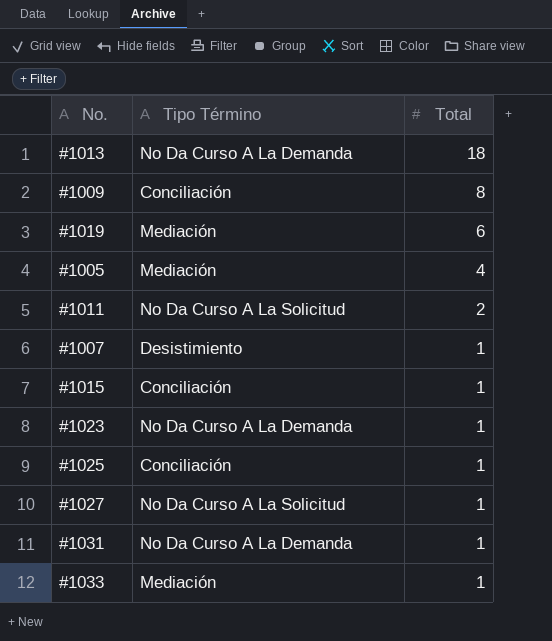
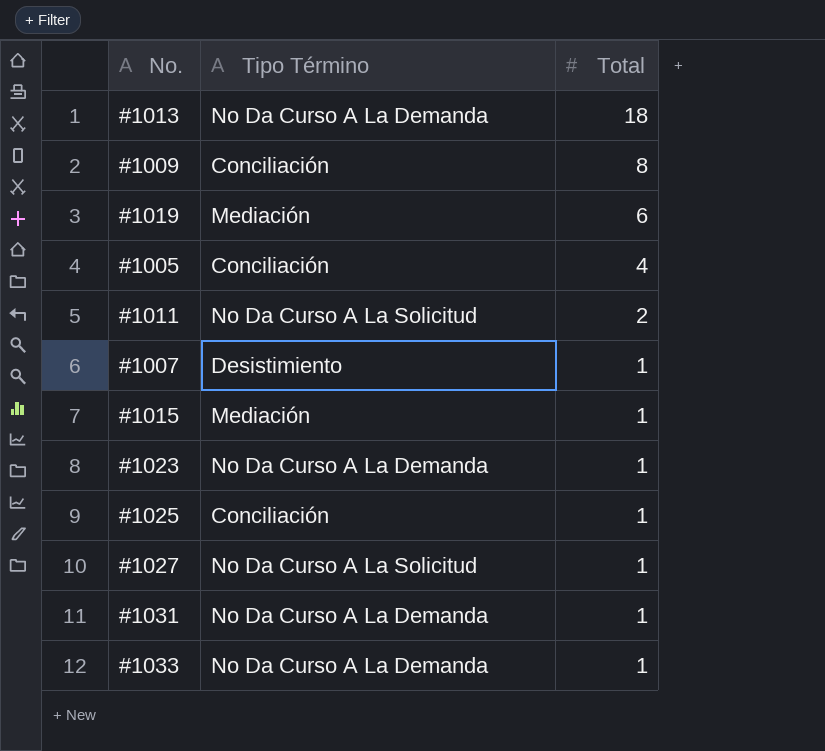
#1005 | Tipo Término: Mediación -> Conciliación
#1015 | Tipo Término: Conciliación -> Mediación
#1033 | Tipo Término: Mediación -> No Da Curso A La Demanda

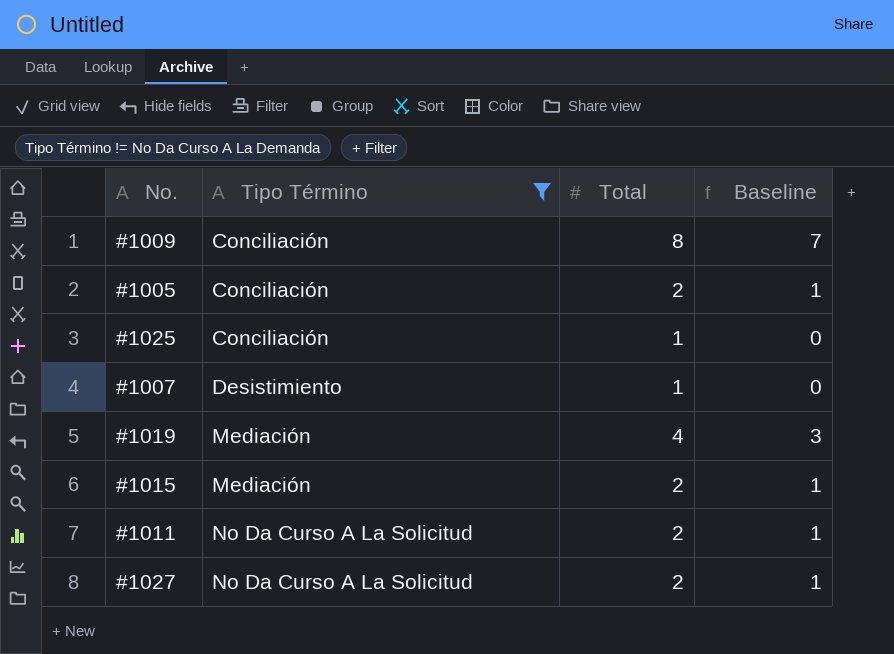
filter: none -> Tipo Término != No Da Curso A La Demanda
row order: Total descending -> Tipo Término ascending
column Baseline | formula: none -> [Total] - 1
#1005 | Total: 4 -> 2
#1019 | Total: 6 -> 4
#1015 | Total: 1 -> 2
#1027 | Total: 1 -> 2

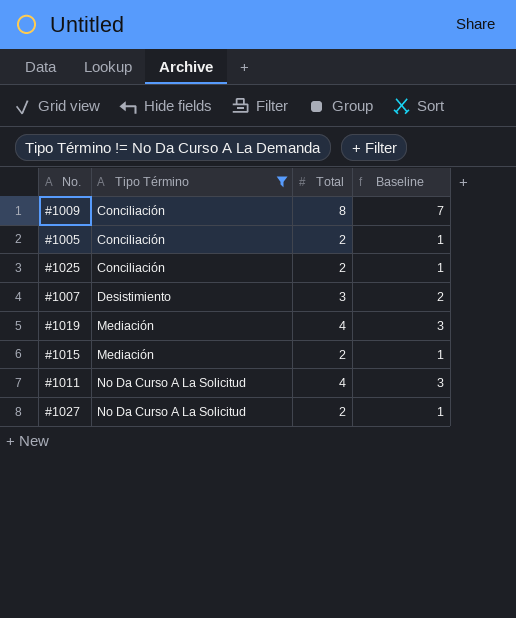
#1025 | Total: 1 -> 2
#1025 | Baseline: 0 -> 1
#1007 | Total: 1 -> 3
#1007 | Baseline: 0 -> 2
#1011 | Total: 2 -> 4
#1011 | Baseline: 1 -> 3

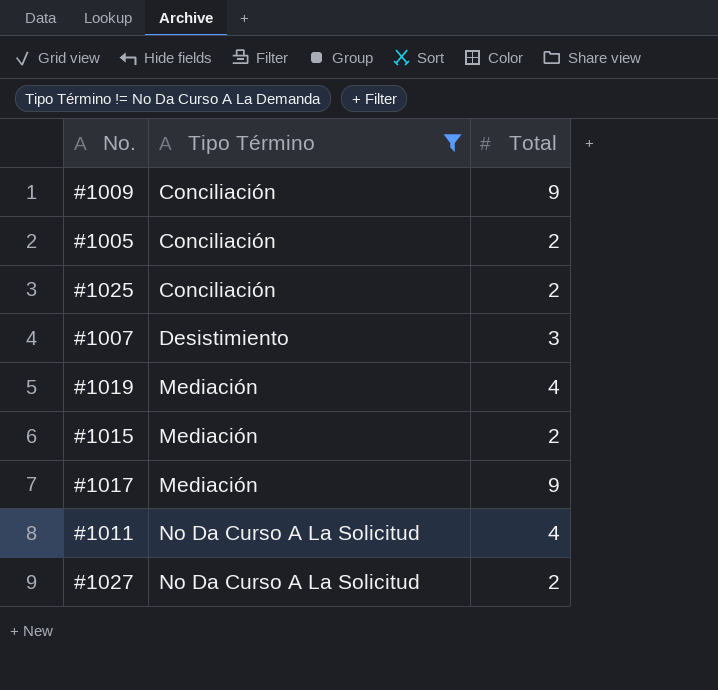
column Baseline | formula: [Total] - 1 -> none
#1009 | Total: 8 -> 9
row #1017: none -> Mediación | 9

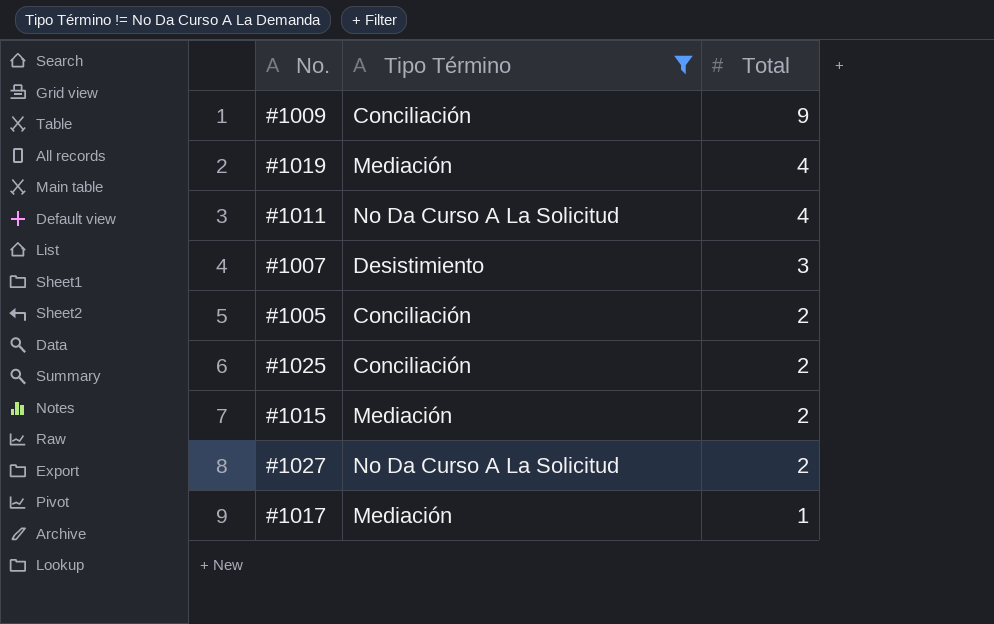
row order: Tipo Término ascending -> Total descending
#1017 | Total: 9 -> 1

